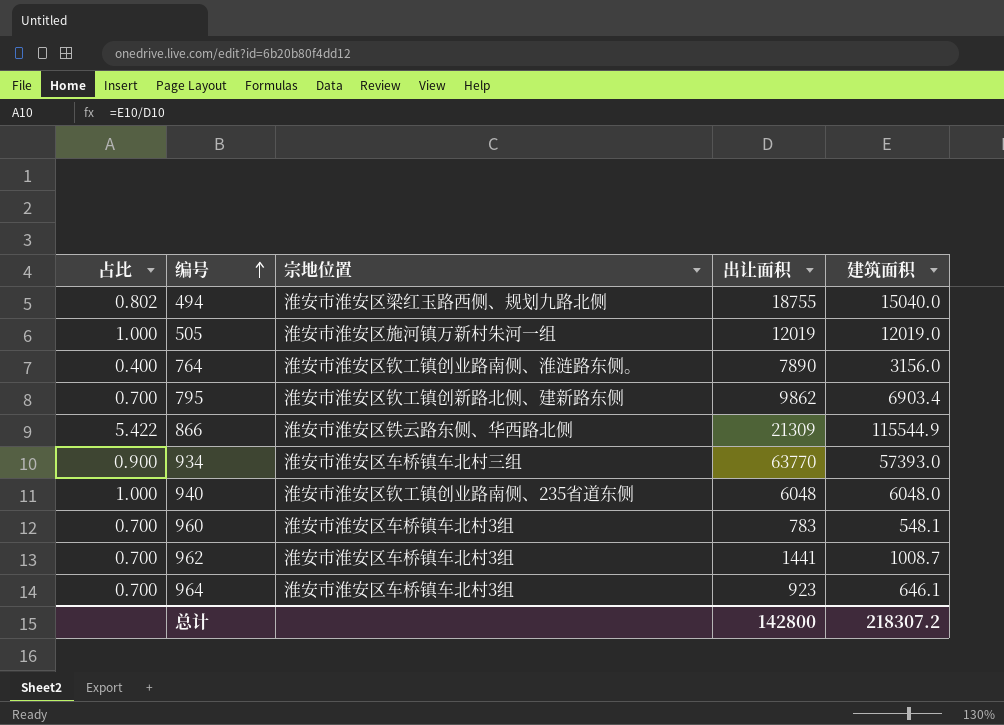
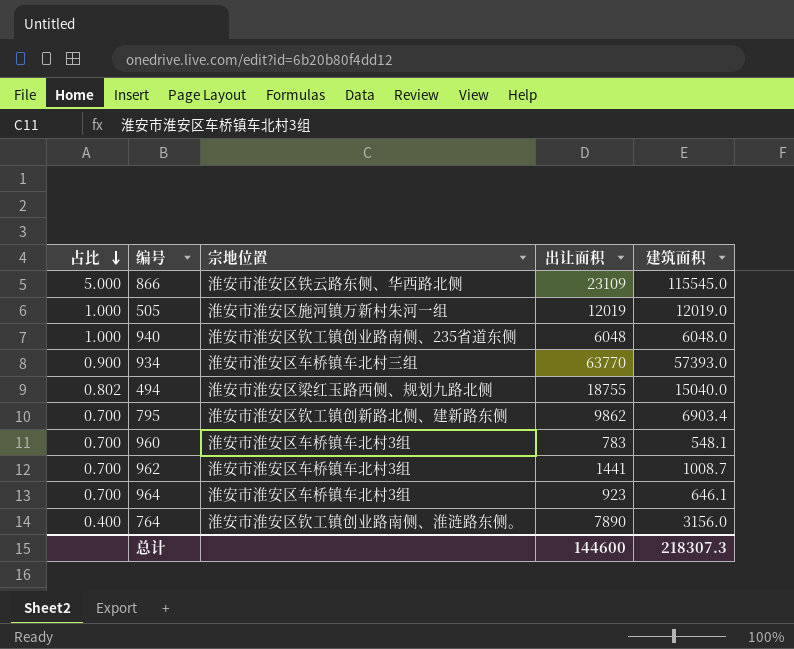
row order: 编号 ascending -> 占比 descending
866 | 占比: 5.422 -> 5.000
866 | 出让面积: 21309 -> 23109
866 | 建筑面积: 115544.9 -> 115545.0
总计 | 出让面积: 142800 -> 144600
总计 | 建筑面积: 218307.2 -> 218307.3

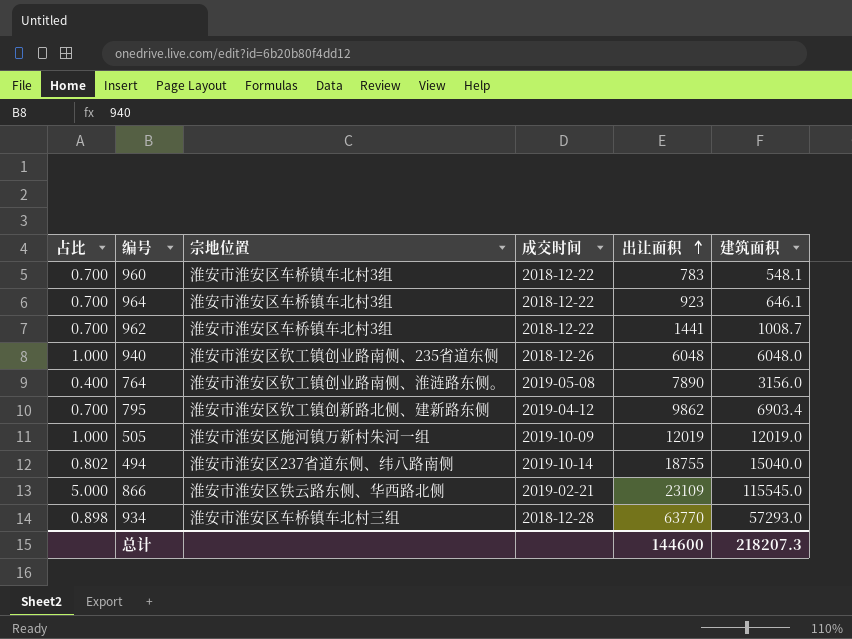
row order: 占比 descending -> 出让面积 ascending
column 成交时间 | position: none -> 4
494 | 宗地位置: 淮安市淮安区梁红玉路西侧、规划九路北侧 -> 淮安市淮安区237省道东侧、纬八路南侧
934 | 占比: 0.900 -> 0.898
934 | 建筑面积: 57393.0 -> 57293.0
总计 | 建筑面积: 218307.3 -> 218207.3

